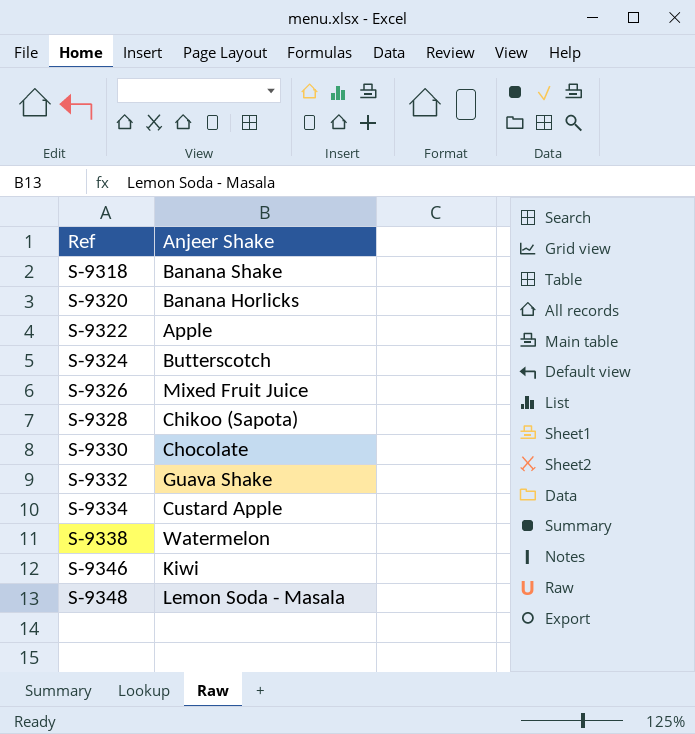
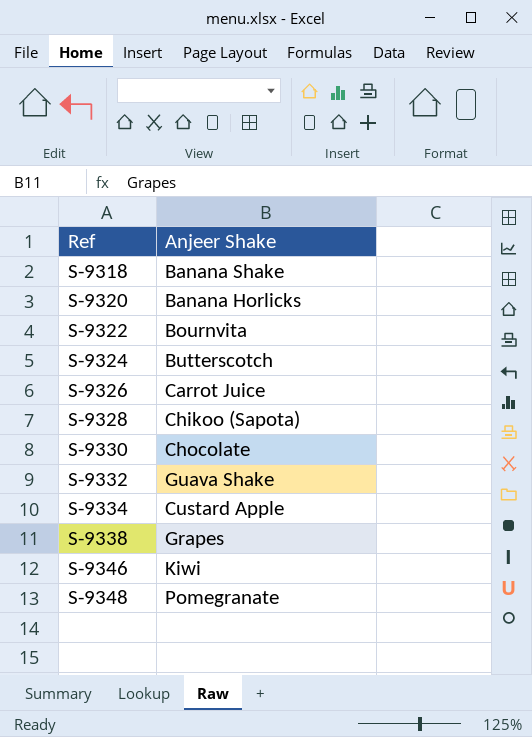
S-9322 | Anjeer Shake: Apple -> Bournvita
S-9326 | Anjeer Shake: Mixed Fruit Juice -> Carrot Juice
S-9338 | Anjeer Shake: Watermelon -> Grapes
S-9348 | Anjeer Shake: Lemon Soda - Masala -> Pomegranate

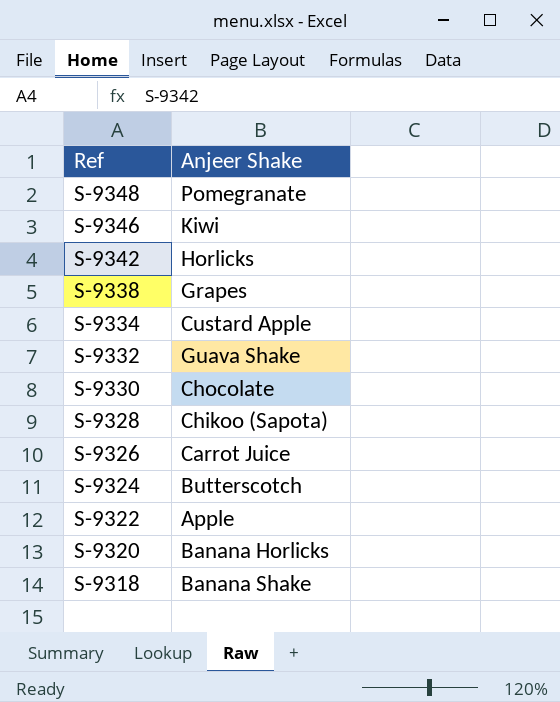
row order: Ref ascending -> Ref descending
row S-9342: none -> Horlicks
S-9322 | Anjeer Shake: Bournvita -> Apple

